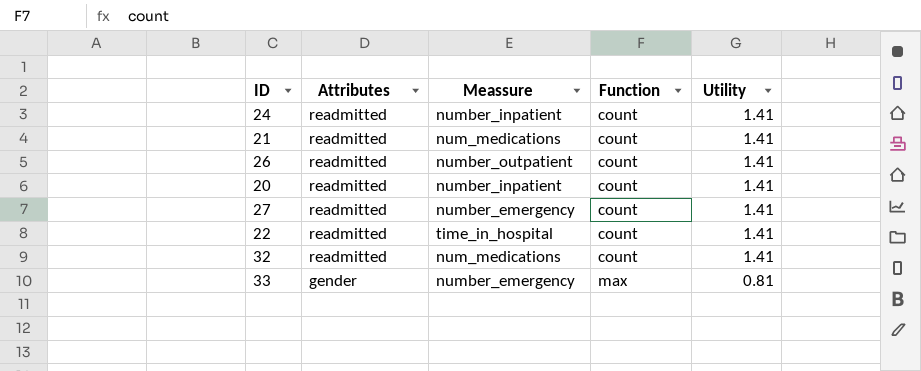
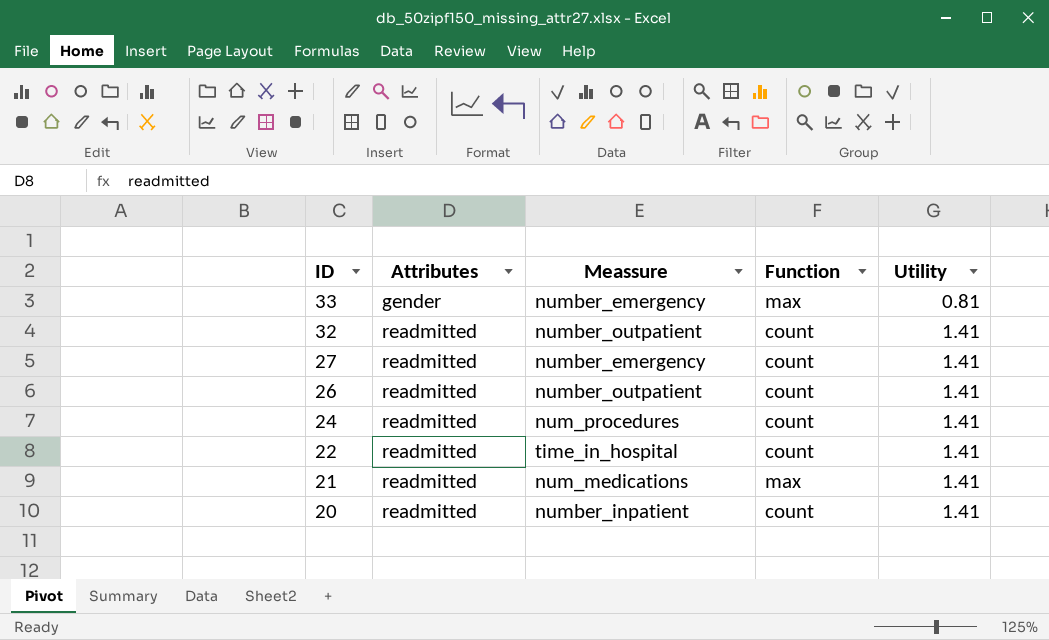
row order: Attributes descending -> ID descending
32 | Meassure: num_medications -> number_outpatient
24 | Meassure: number_inpatient -> num_procedures
21 | Function: count -> max

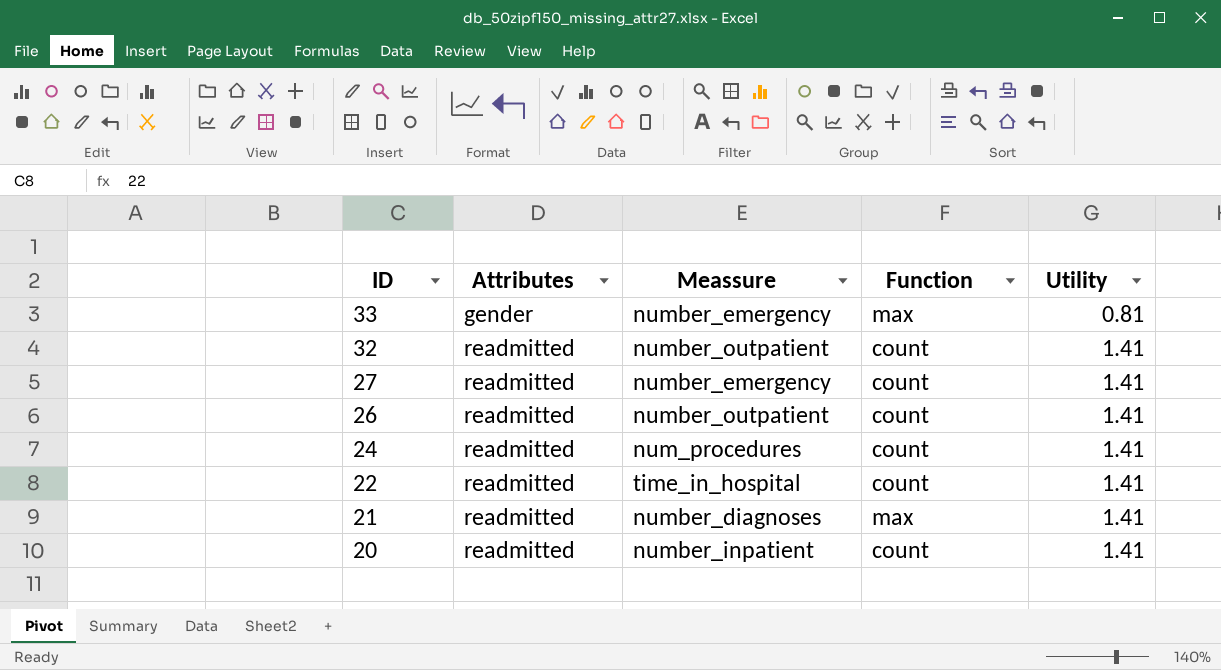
21 | Meassure: num_medications -> number_diagnoses

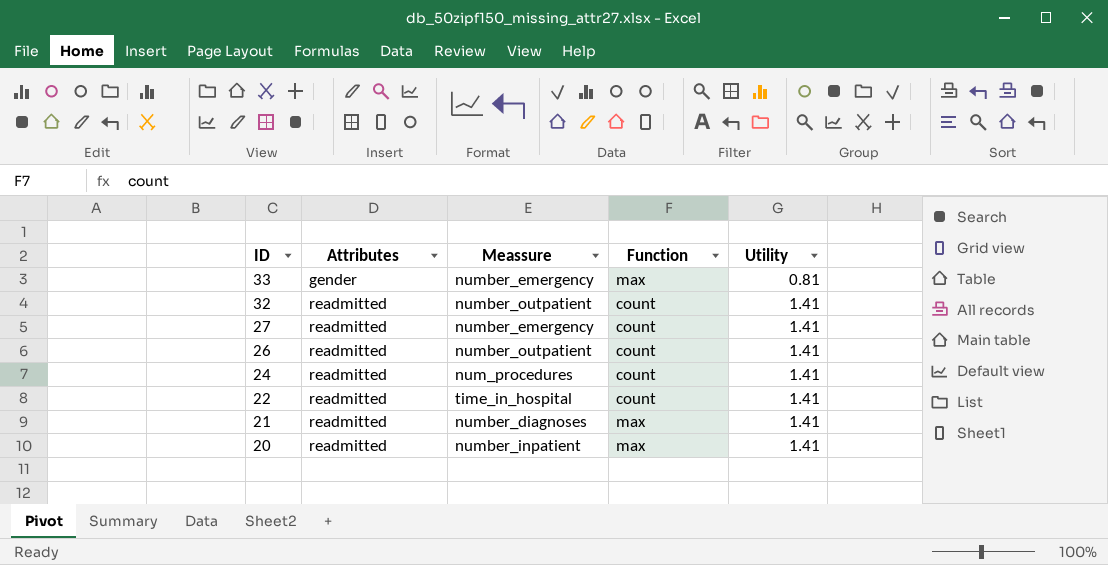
20 | Function: count -> max

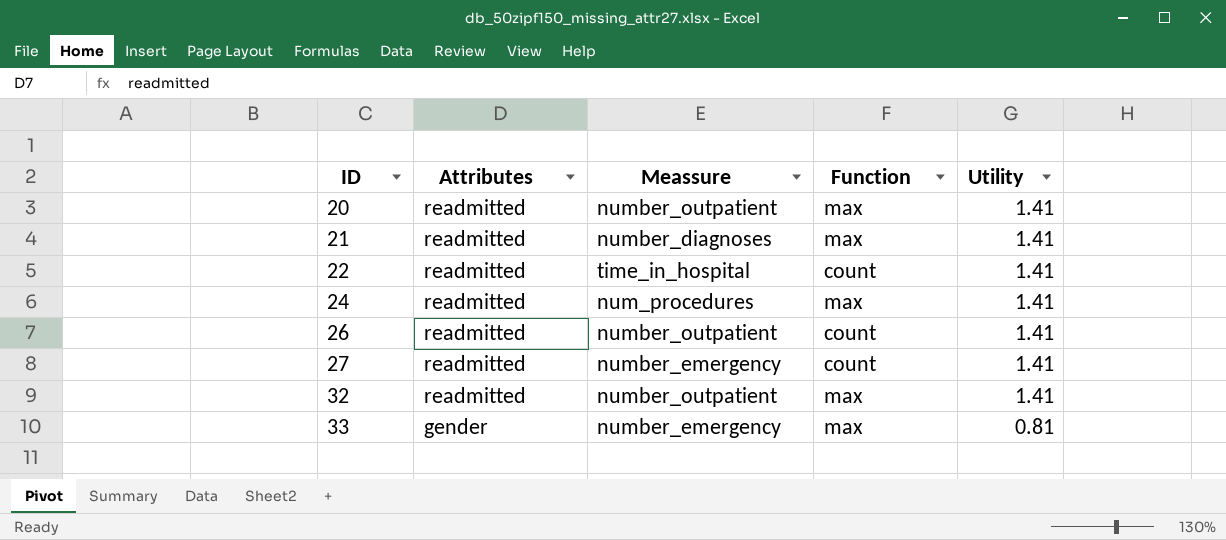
row order: ID descending -> ID ascending
20 | Meassure: number_inpatient -> number_outpatient
24 | Function: count -> max
32 | Function: count -> max

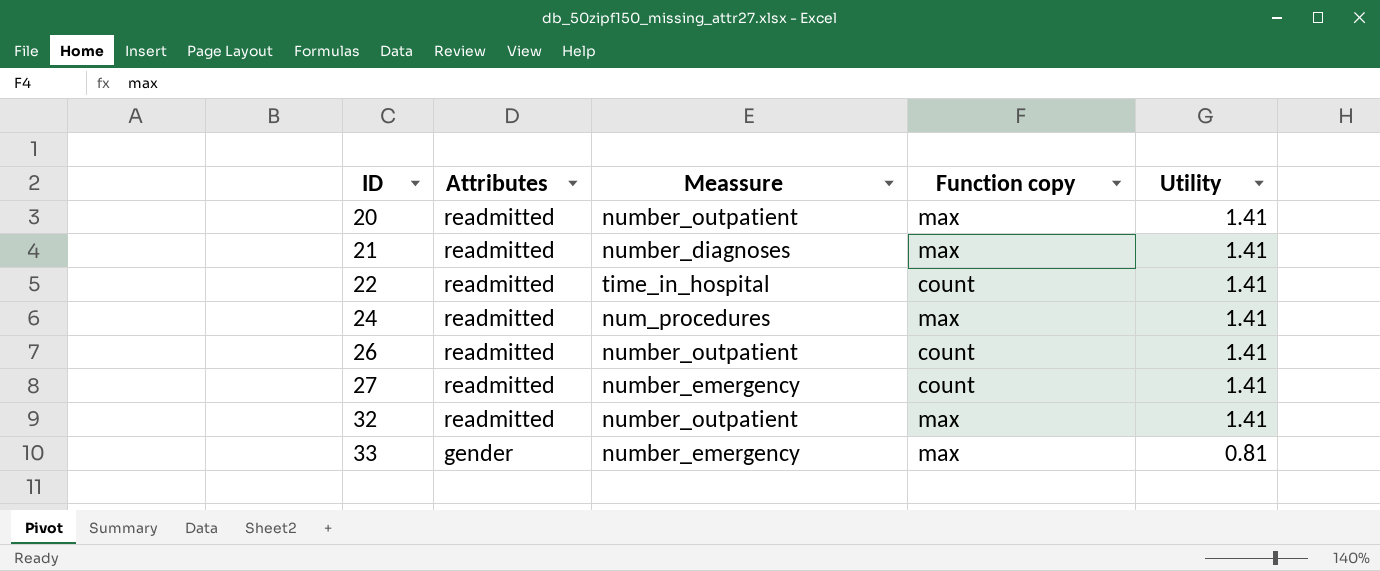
column name: Function -> Function copy

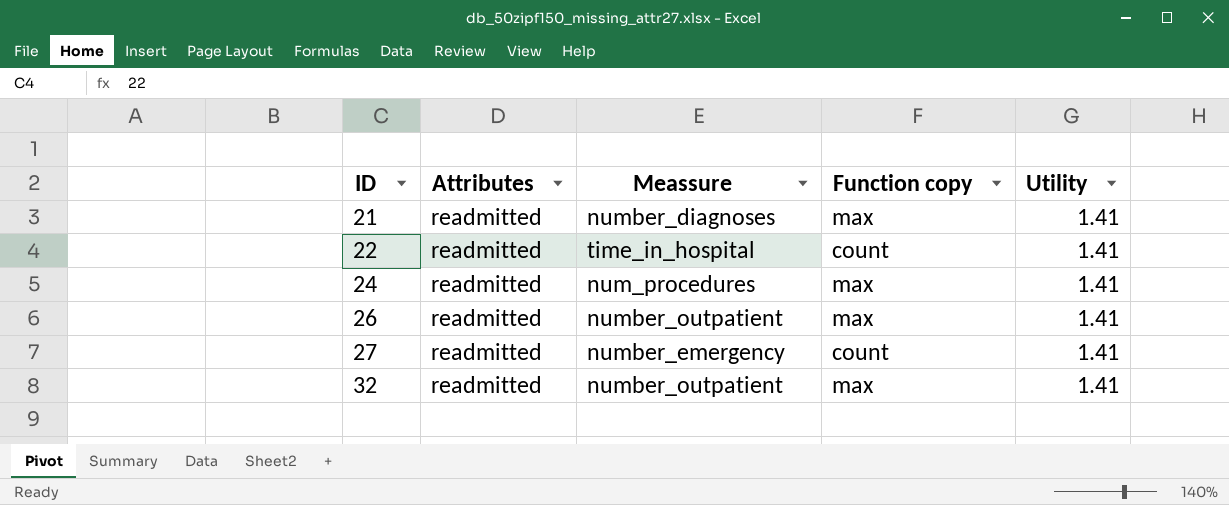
row 20: readmitted | number_outpatient | max | 1.41 -> none
row 33: gender | number_emergency | max | 0.81 -> none
26 | Function copy: count -> max

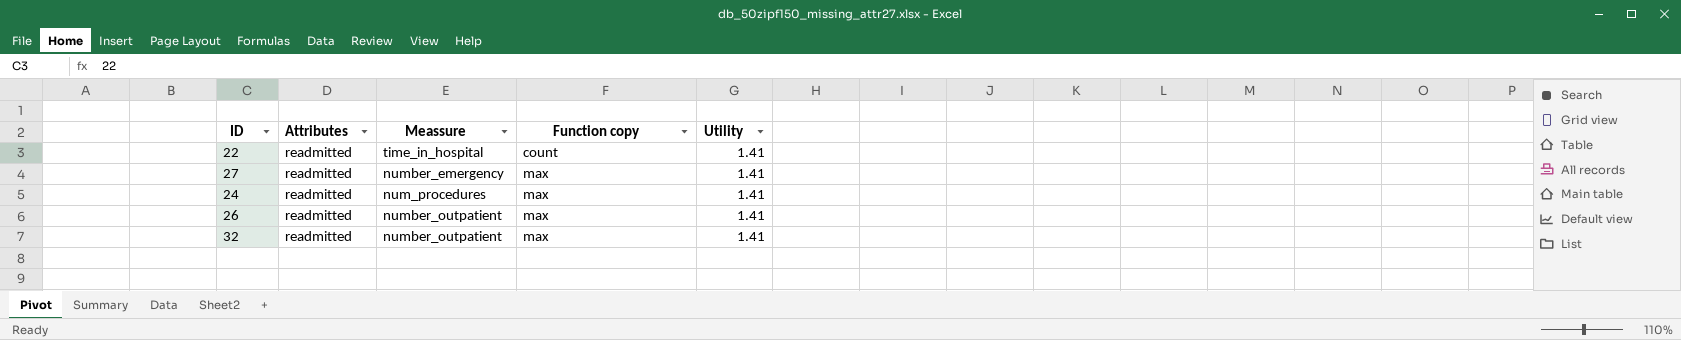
row order: ID ascending -> Function copy ascending
row 21: readmitted | number_diagnoses | max | 1.41 -> none
27 | Function copy: count -> max

